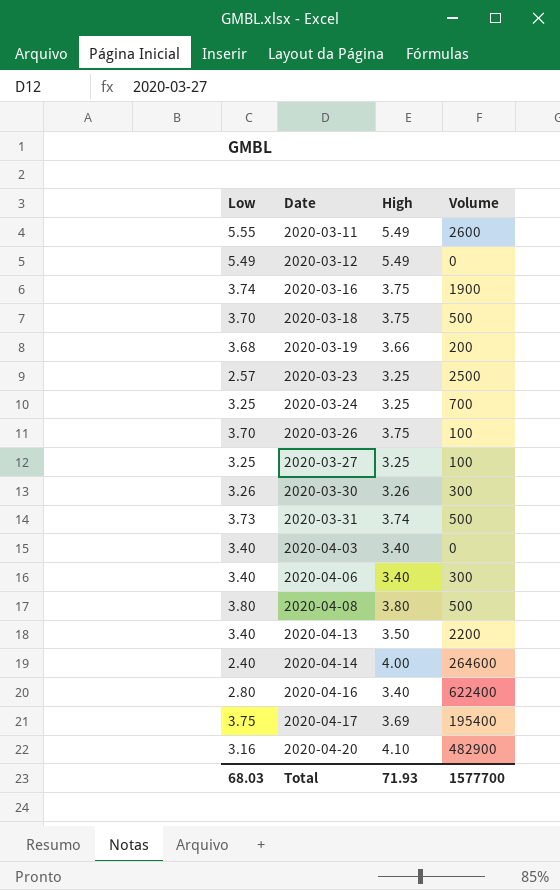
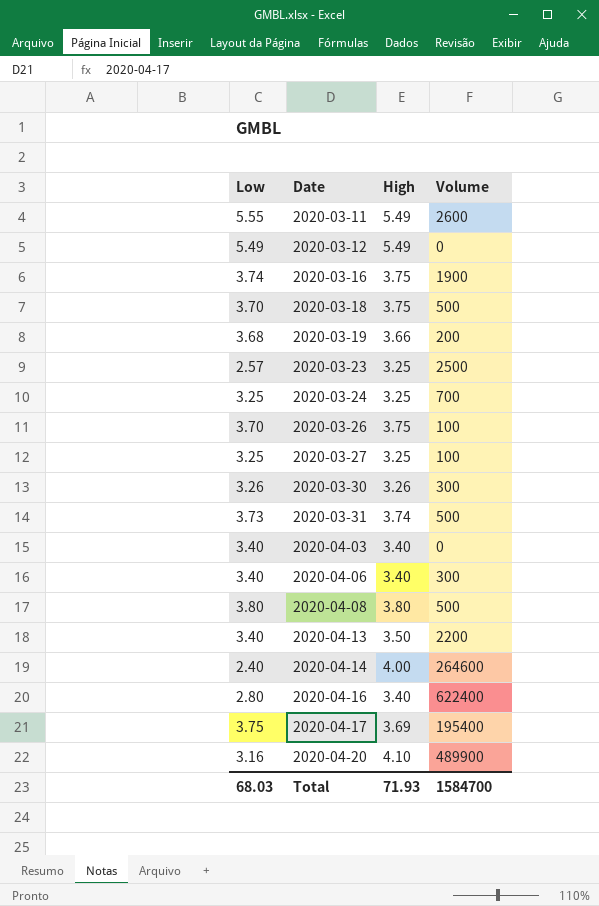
2020-04-20 | Volume: 482900 -> 489900
Total | Volume: 1577700 -> 1584700

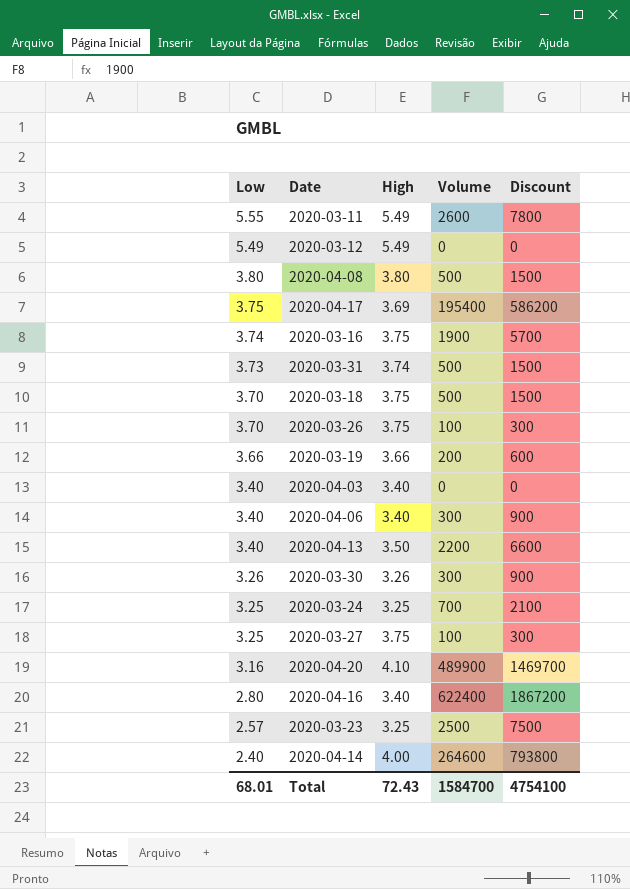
row order: Date ascending -> Low descending
column Discount | formula: none -> [Volume] * 3
2020-03-19 | Low: 3.68 -> 3.66
2020-03-27 | High: 3.25 -> 3.75
Total | Low: 68.03 -> 68.01
Total | High: 71.93 -> 72.43

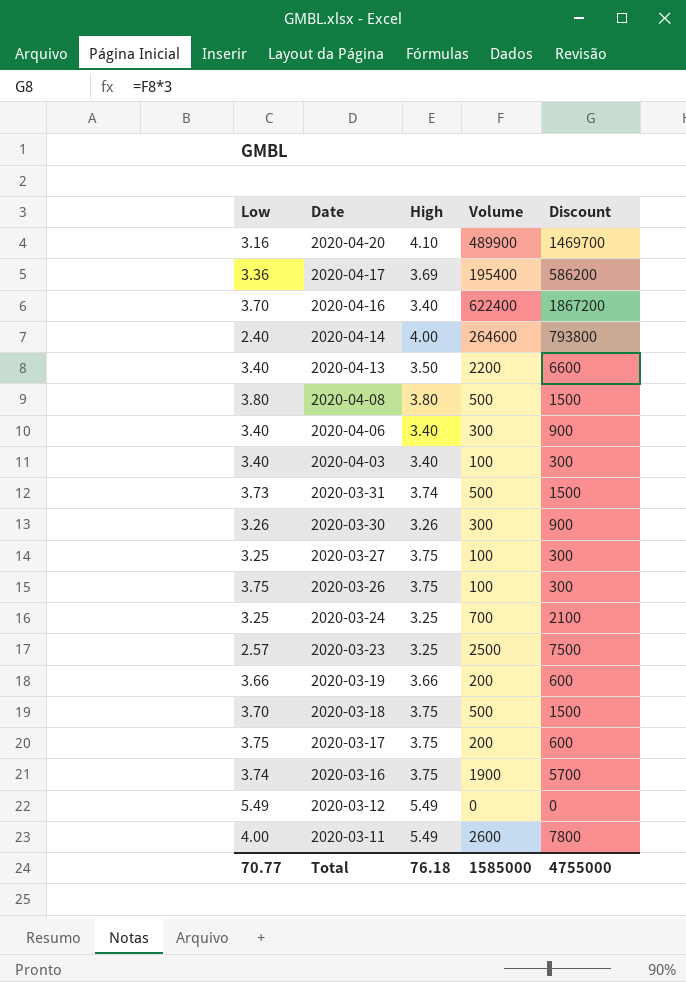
row order: Low descending -> Date descending
2020-04-17 | Low: 3.75 -> 3.36
2020-04-16 | Low: 2.80 -> 3.70
2020-04-03 | Volume: 0 -> 100
2020-04-03 | Discount: 0 -> 300
2020-03-26 | Low: 3.70 -> 3.75
row 2020-03-17: none -> 3.75 | 3.75 | 200 | 600
2020-03-11 | Low: 5.55 -> 4.00
Total | Low: 68.01 -> 70.77
Total | High: 72.43 -> 76.18
Total | Volume: 1584700 -> 1585000
Total | Discount: 4754100 -> 4755000

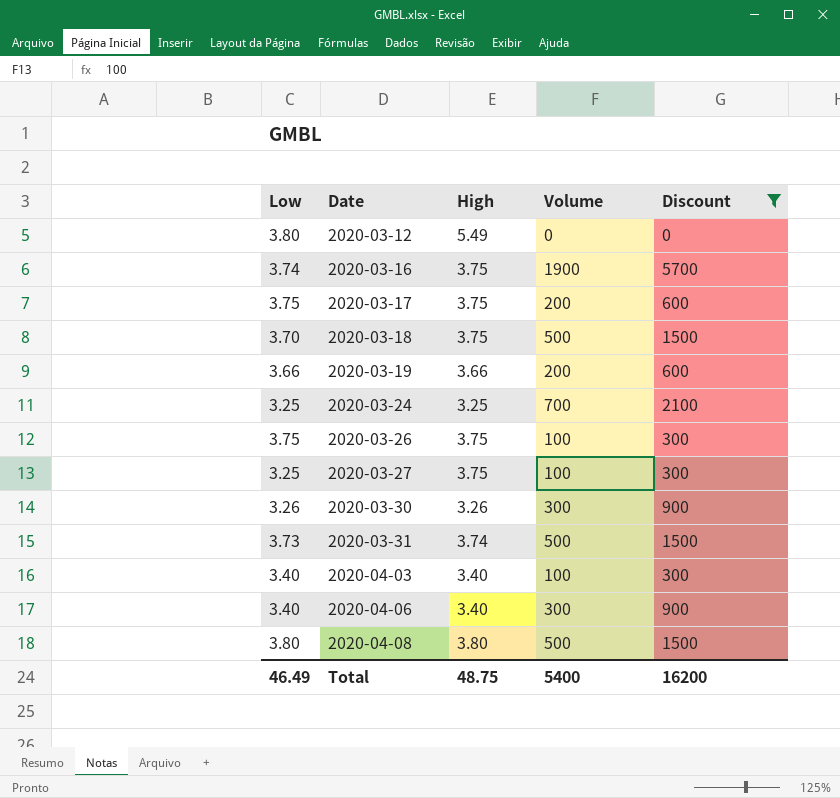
filter: none -> Discount <= 5700
row order: Date descending -> Date ascending
2020-03-12 | Low: 5.49 -> 3.80
Total | Low: 70.77 -> 46.49
Total | High: 76.18 -> 48.75
Total | Volume: 1585000 -> 5400
Total | Discount: 4755000 -> 16200

